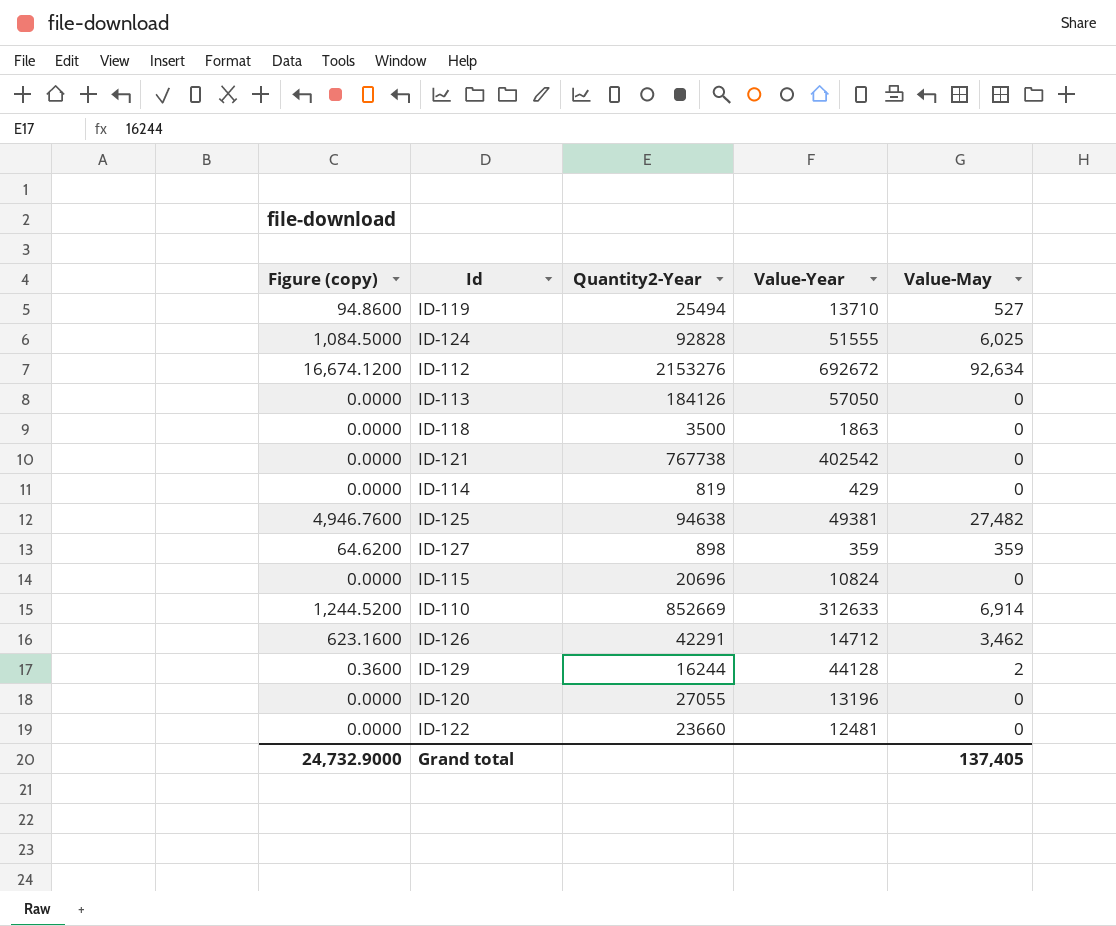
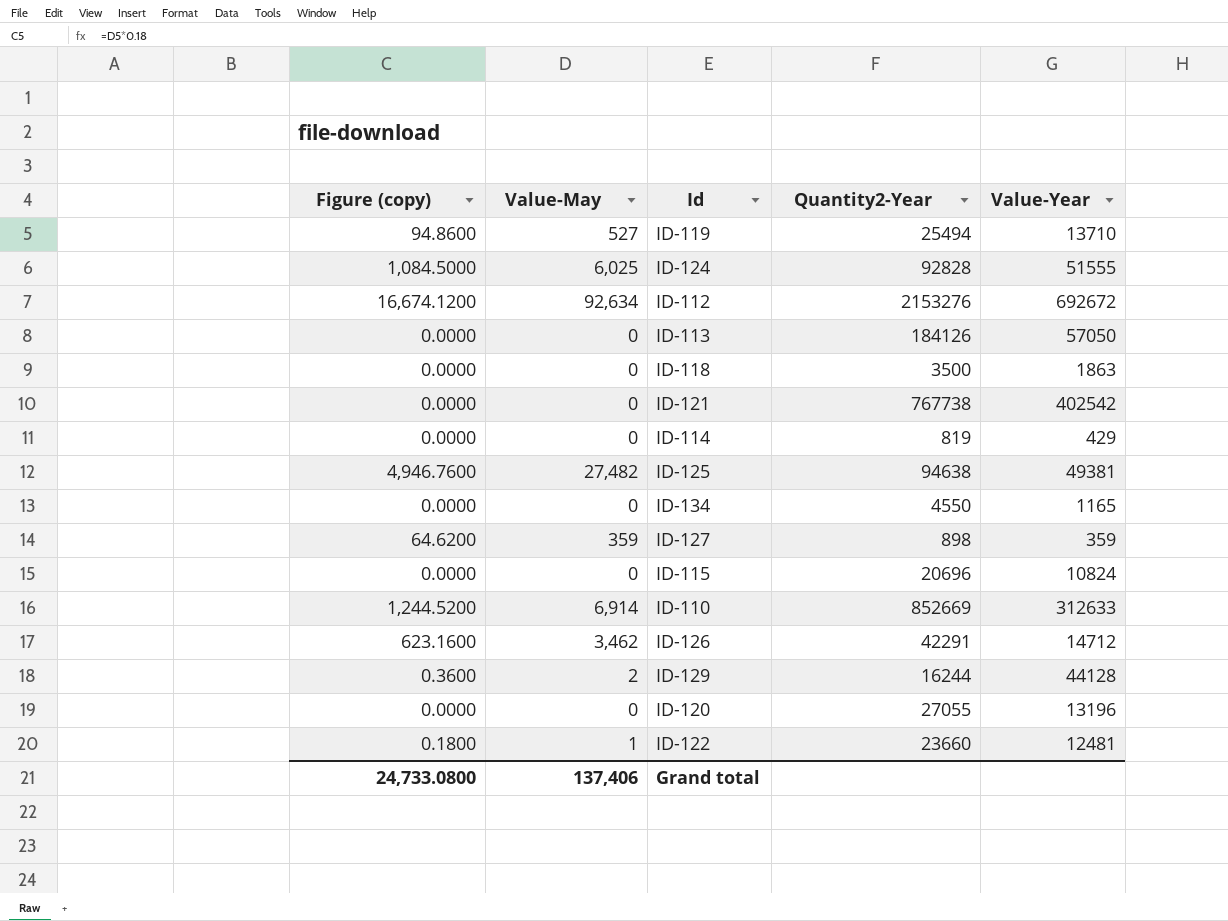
column Value-May | position: 5 -> 2
row ID-134: none -> 0.0000 | 0 | 4550 | 1165
ID-122 | Figure (copy): 0.0000 -> 0.1800
ID-122 | Value-May: 0 -> 1
Grand total | Figure (copy): 24,732.9000 -> 24,733.0800
Grand total | Value-May: 137,405 -> 137,406

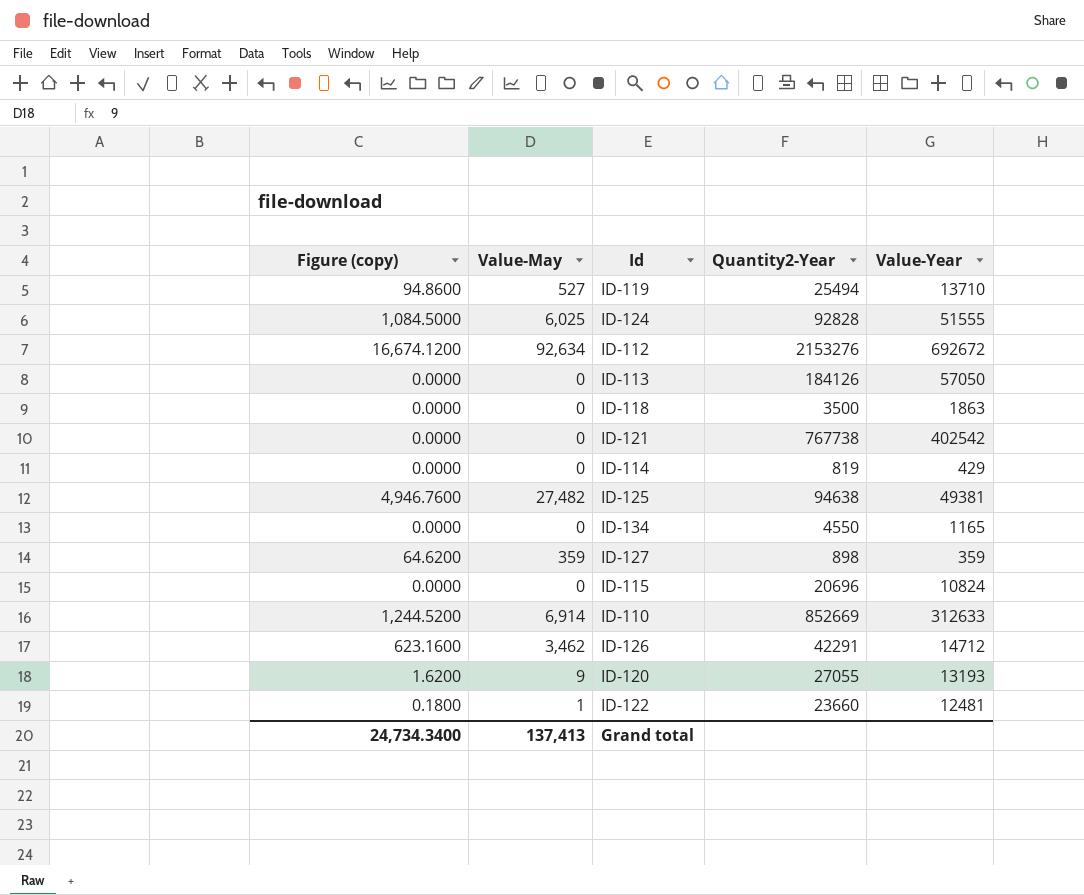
row ID-129: 0.3600 | 2 | 16244 | 44128 -> none
ID-120 | Figure (copy): 0.0000 -> 1.6200
ID-120 | Value-May: 0 -> 9
ID-120 | Value-Year: 13196 -> 13193
Grand total | Figure (copy): 24,733.0800 -> 24,734.3400
Grand total | Value-May: 137,406 -> 137,413

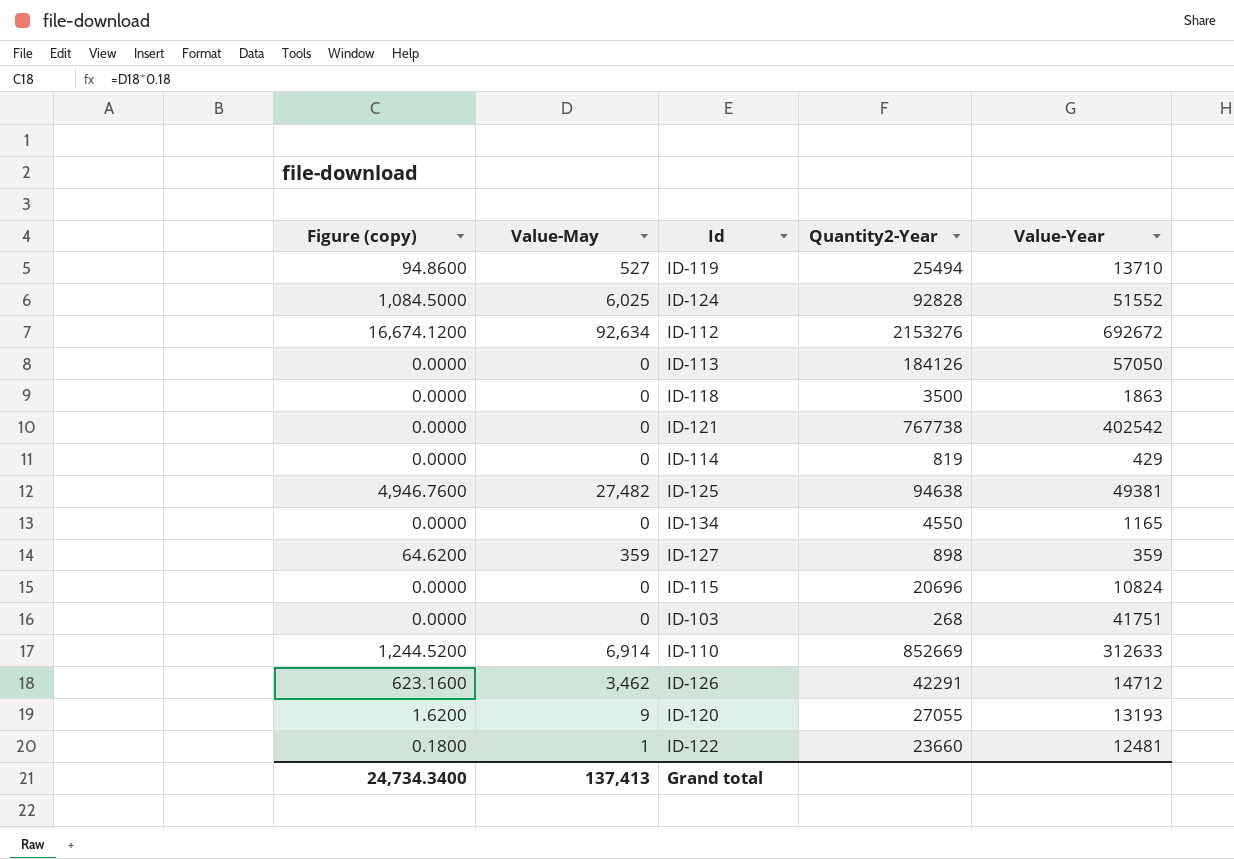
ID-124 | Value-Year: 51555 -> 51552
row ID-103: none -> 0.0000 | 0 | 268 | 41751

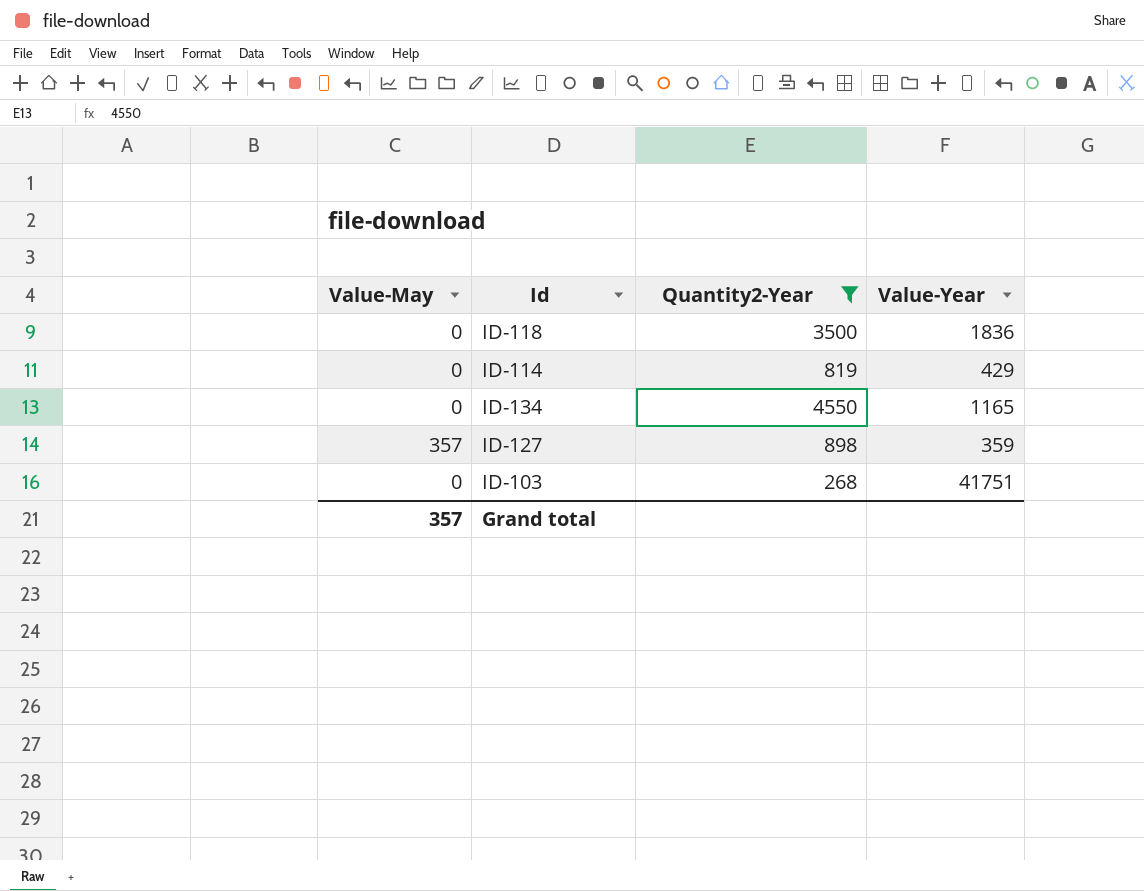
filter: none -> Quantity2-Year <= 4550
column Figure (copy) | formula: [Value-May] * 0.18 -> none
ID-118 | Value-Year: 1863 -> 1836
ID-127 | Value-May: 359 -> 357
Grand total | Value-May: 137,413 -> 357

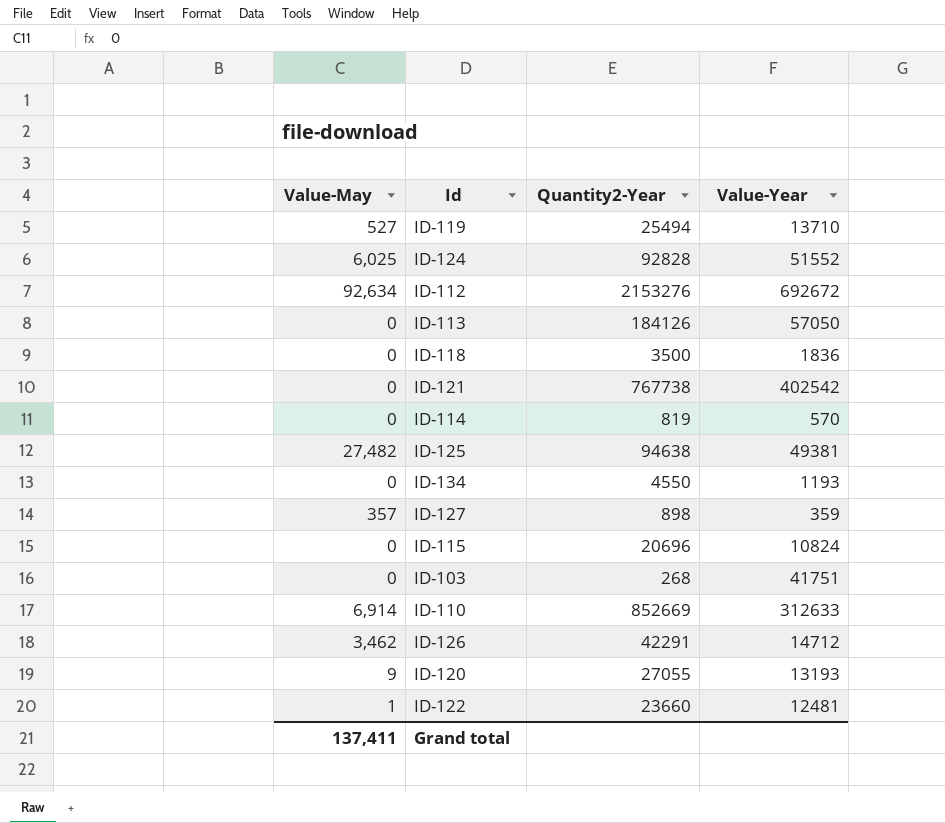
filter: Quantity2-Year <= 4550 -> none
ID-114 | Value-Year: 429 -> 570
ID-134 | Value-Year: 1165 -> 1193
Grand total | Value-May: 357 -> 137,411

